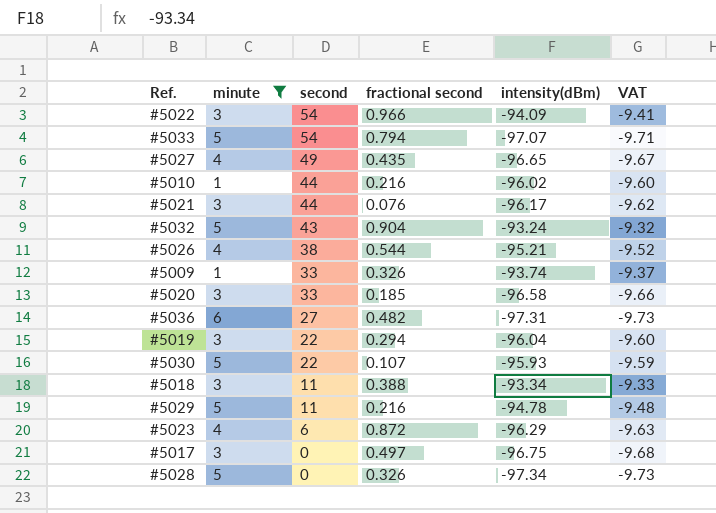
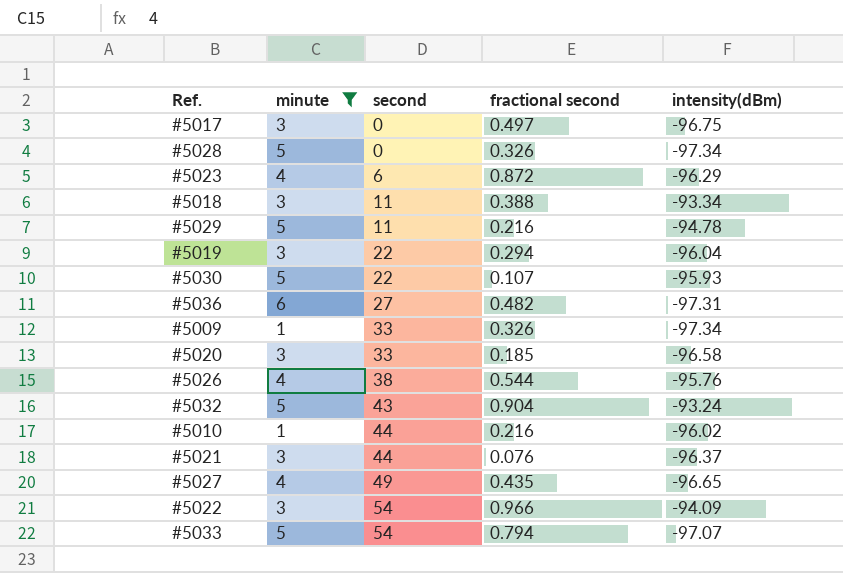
row order: second descending -> second ascending
column VAT | formula: [intensity(dBm)] * 0.1 -> none
#5009 | intensity(dBm): -93.74 -> -97.34
#5026 | intensity(dBm): -95.21 -> -95.76
#5021 | intensity(dBm): -96.17 -> -96.37

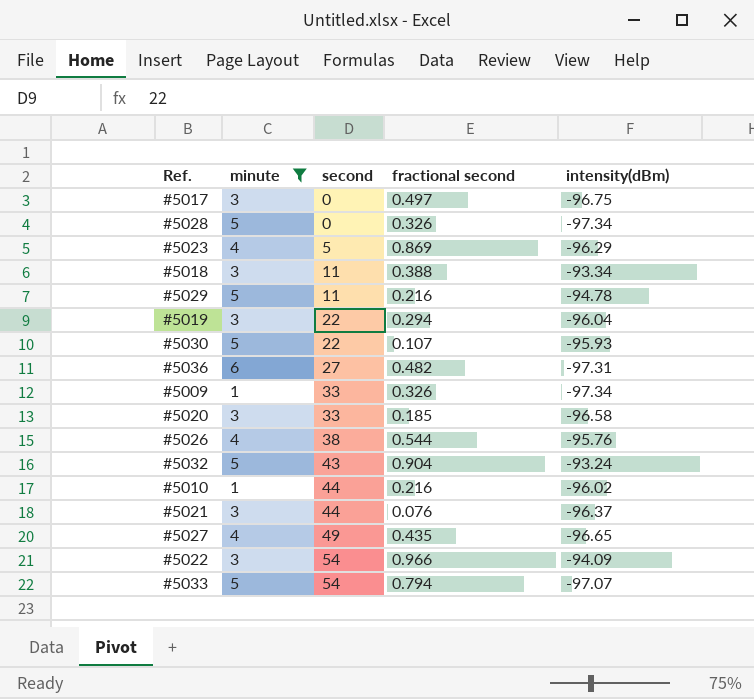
#5023 | second: 6 -> 5
#5023 | fractional second: 0.872 -> 0.869

